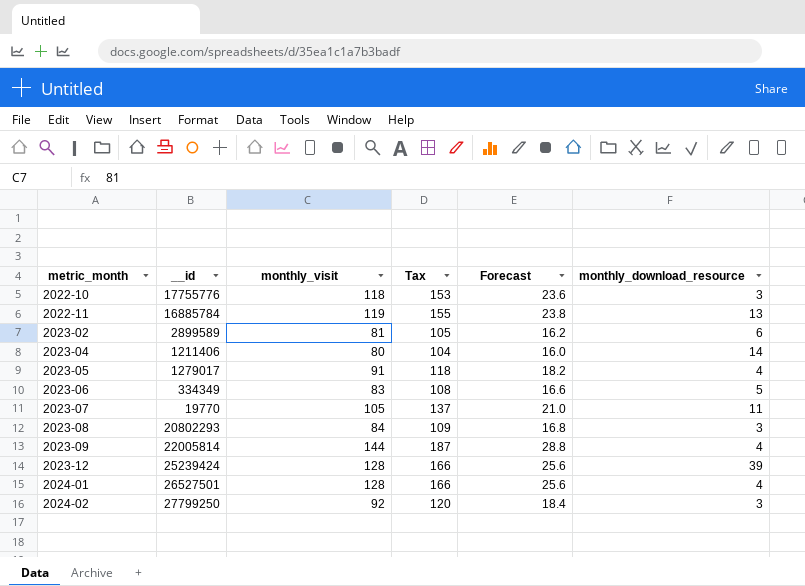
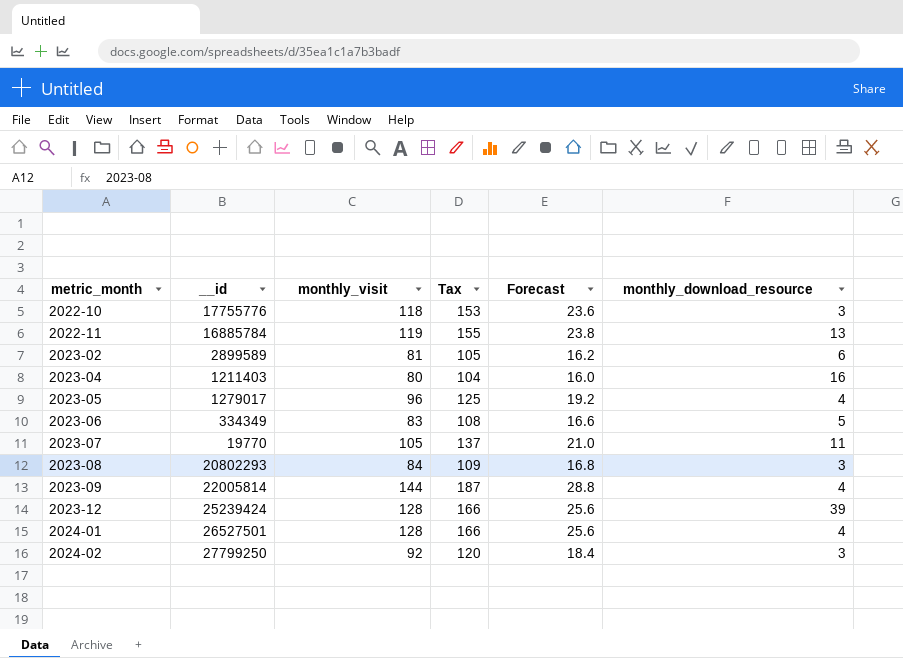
2023-04 | __id: 1211406 -> 1211403
2023-04 | monthly_download_resource: 14 -> 16
2023-05 | monthly_visit: 91 -> 96
2023-05 | Tax: 118 -> 125
2023-05 | Forecast: 18.2 -> 19.2

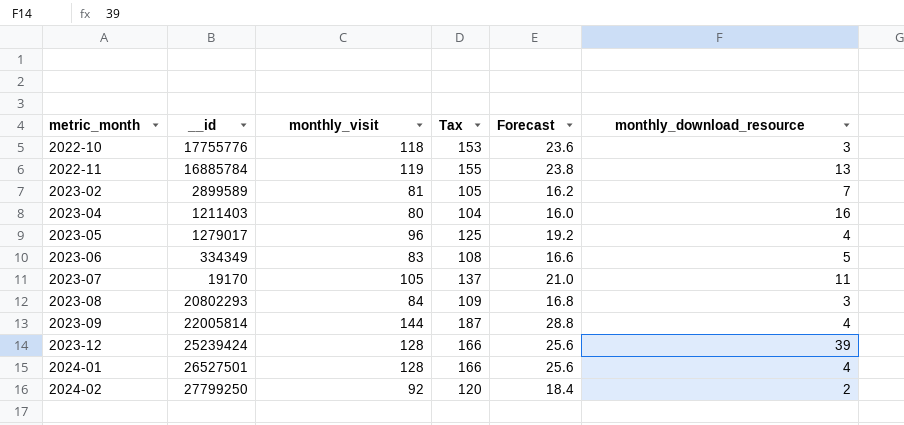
2023-02 | monthly_download_resource: 6 -> 7
2023-07 | __id: 19770 -> 19170
2024-02 | monthly_download_resource: 3 -> 2

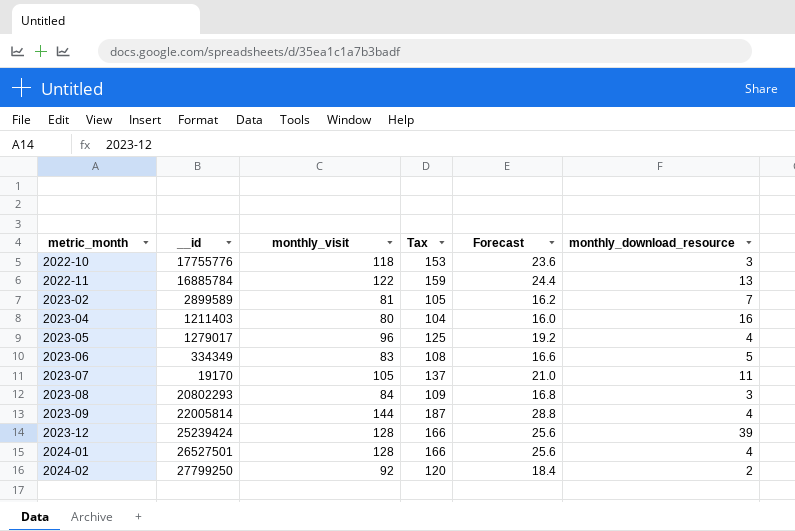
2022-11 | monthly_visit: 119 -> 122
2022-11 | Tax: 155 -> 159
2022-11 | Forecast: 23.8 -> 24.4

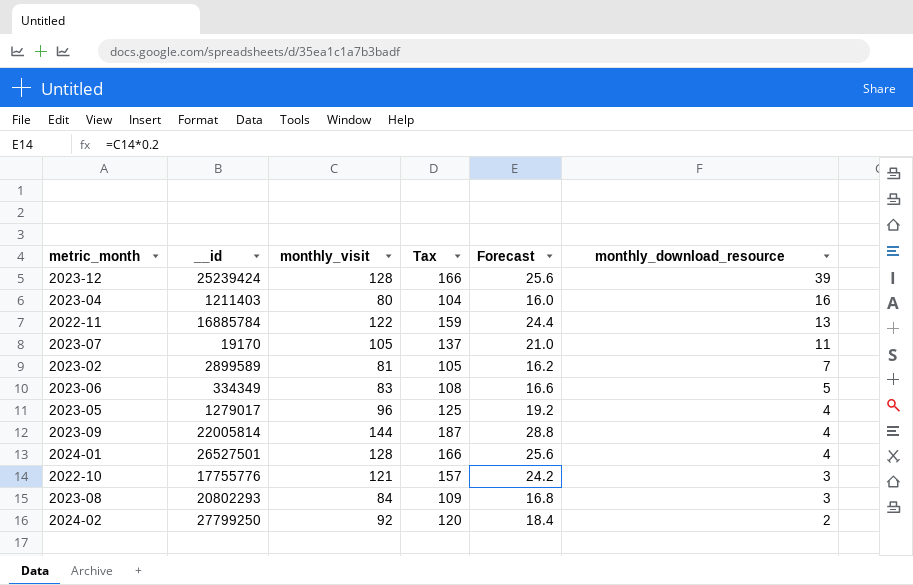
row order: metric_month ascending -> monthly_download_resource descending
2022-10 | monthly_visit: 118 -> 121
2022-10 | Tax: 153 -> 157
2022-10 | Forecast: 23.6 -> 24.2

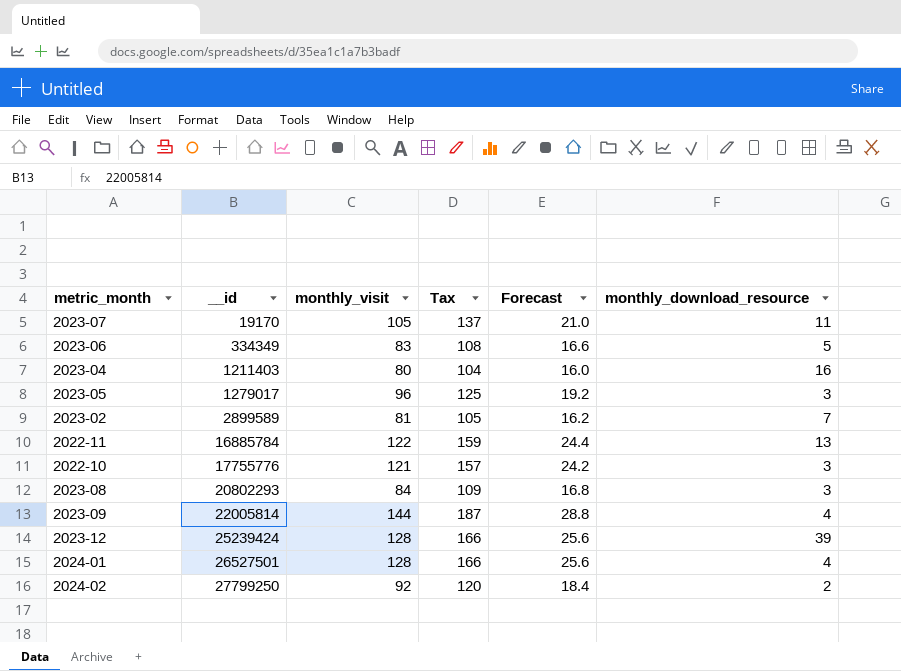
row order: monthly_download_resource descending -> __id ascending
2023-05 | monthly_download_resource: 4 -> 3

